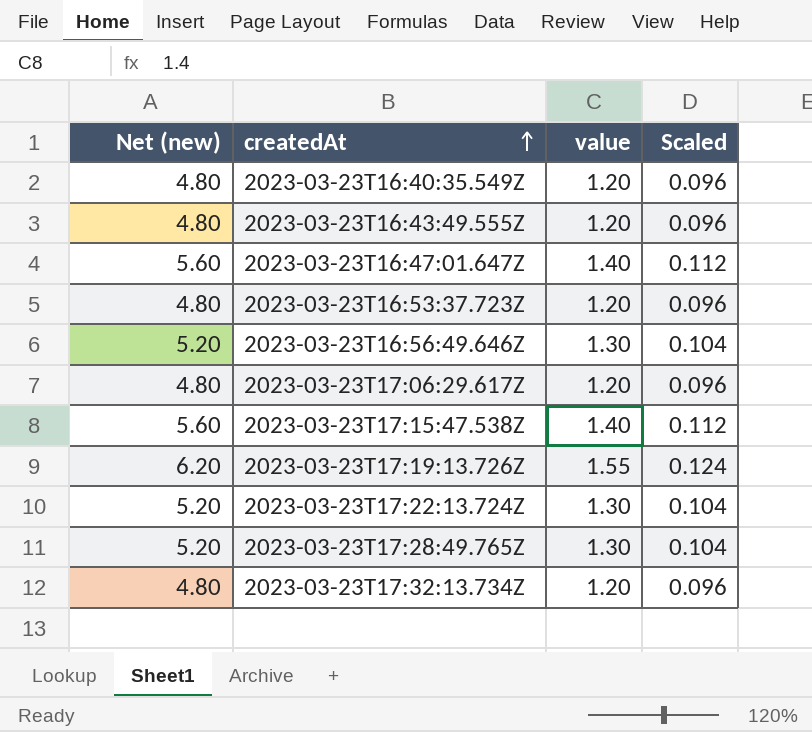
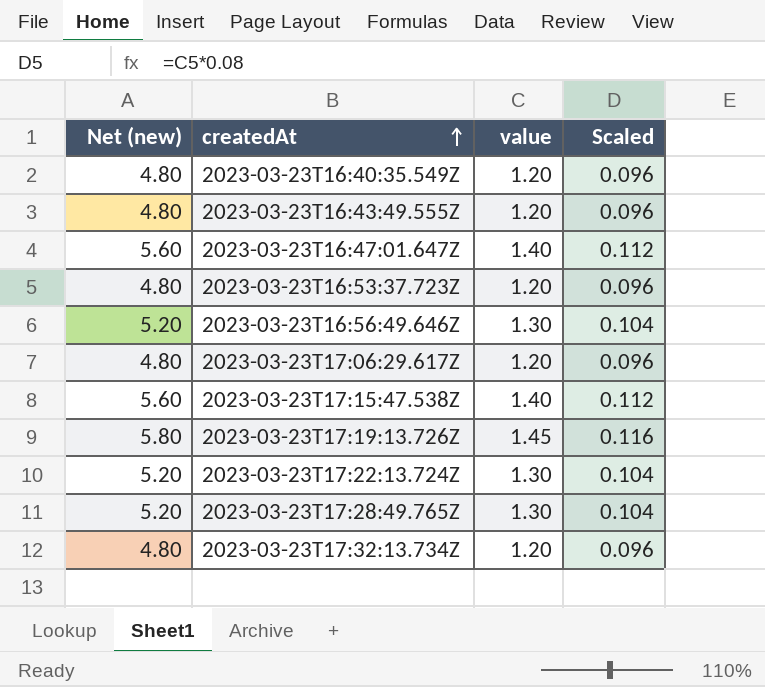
2023-03-23T17:19:13.726Z | Net (new): 6.20 -> 5.80
2023-03-23T17:19:13.726Z | value: 1.55 -> 1.45
2023-03-23T17:19:13.726Z | Scaled: 0.124 -> 0.116

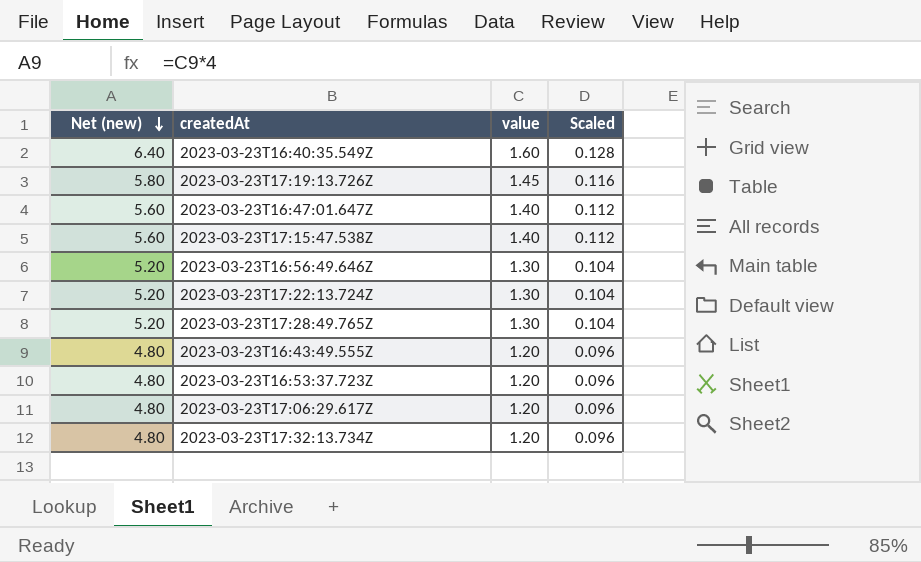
row order: createdAt ascending -> Net (new) descending
2023-03-23T16:40:35.549Z | Net (new): 4.80 -> 6.40
2023-03-23T16:40:35.549Z | value: 1.20 -> 1.60
2023-03-23T16:40:35.549Z | Scaled: 0.096 -> 0.128

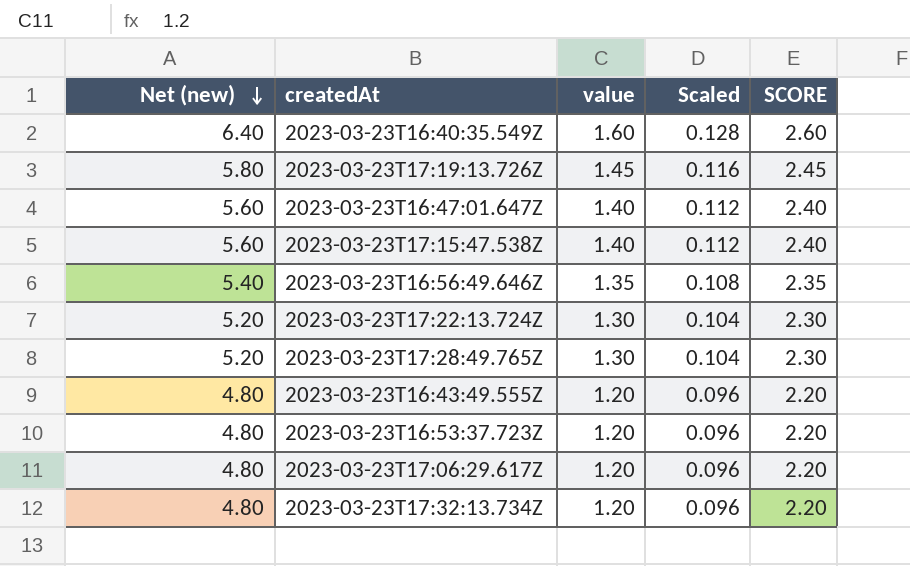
column SCORE | formula: none -> [value] + 1
2023-03-23T16:56:49.646Z | Net (new): 5.20 -> 5.40
2023-03-23T16:56:49.646Z | value: 1.30 -> 1.35
2023-03-23T16:56:49.646Z | Scaled: 0.104 -> 0.108

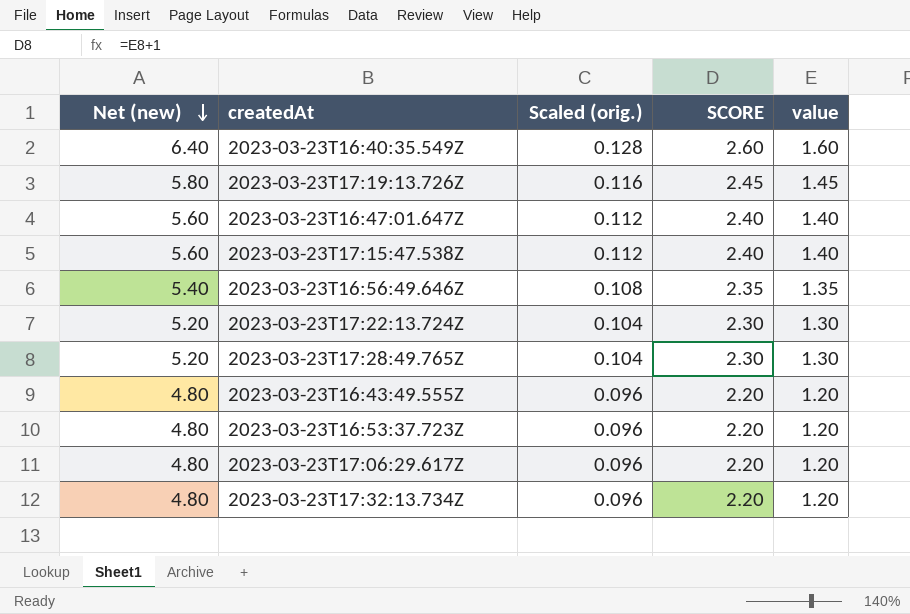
column name: Scaled -> Scaled (orig.)
column value | position: 3 -> 5

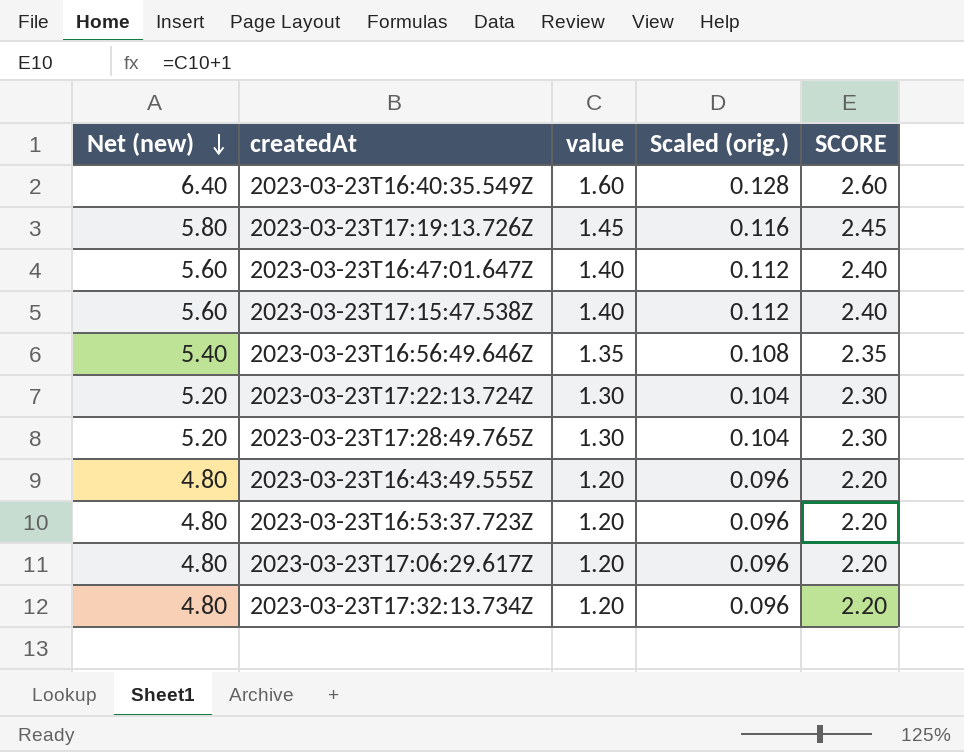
column value | position: 5 -> 3

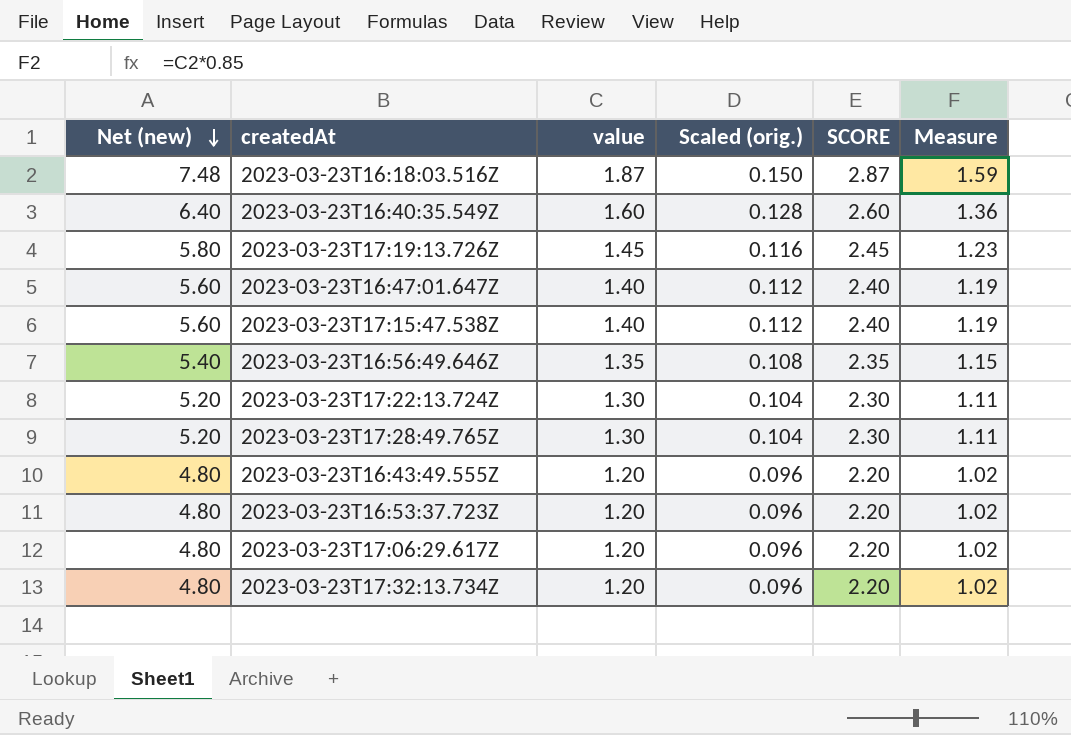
column Measure | formula: none -> [value] * 0.85
row 2023-03-23T16:18:03.516Z: none -> 7.48 | 1.87 | 0.150 | 2.87 | 1.59

